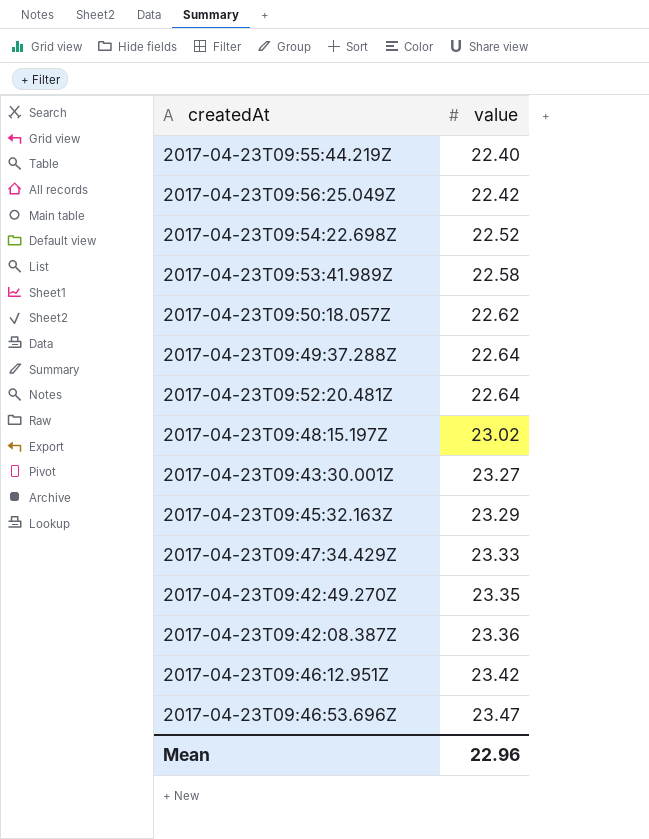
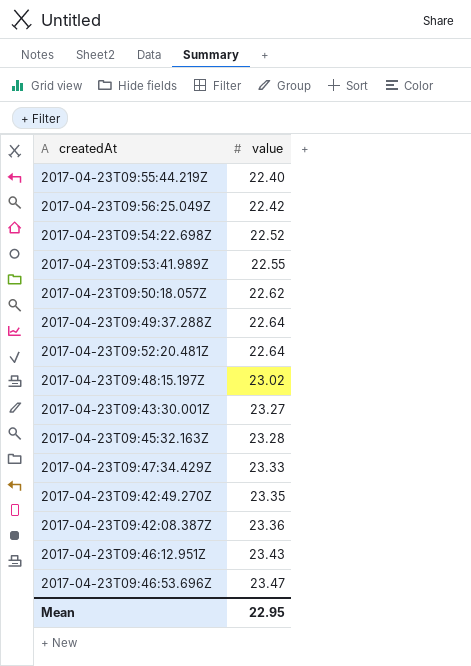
2017-04-23T09:53:41.989Z | value: 22.58 -> 22.55
2017-04-23T09:45:32.163Z | value: 23.29 -> 23.28
2017-04-23T09:46:12.951Z | value: 23.42 -> 23.43
Mean | value: 22.96 -> 22.95

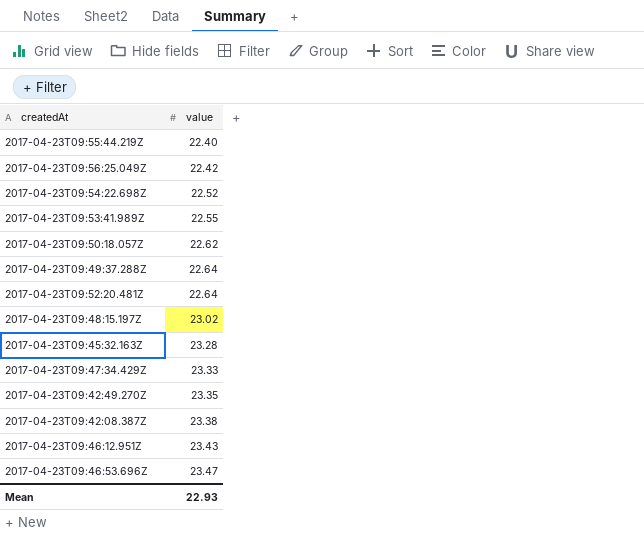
row 2017-04-23T09:43:30.001Z: 23.27 -> none
2017-04-23T09:42:08.387Z | value: 23.36 -> 23.38
Mean | value: 22.95 -> 22.93

